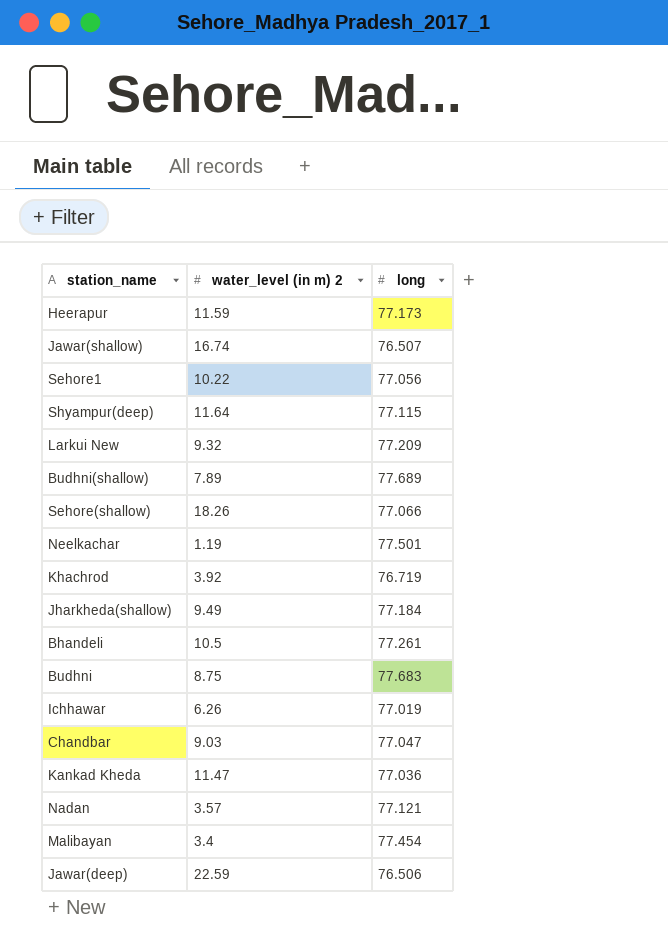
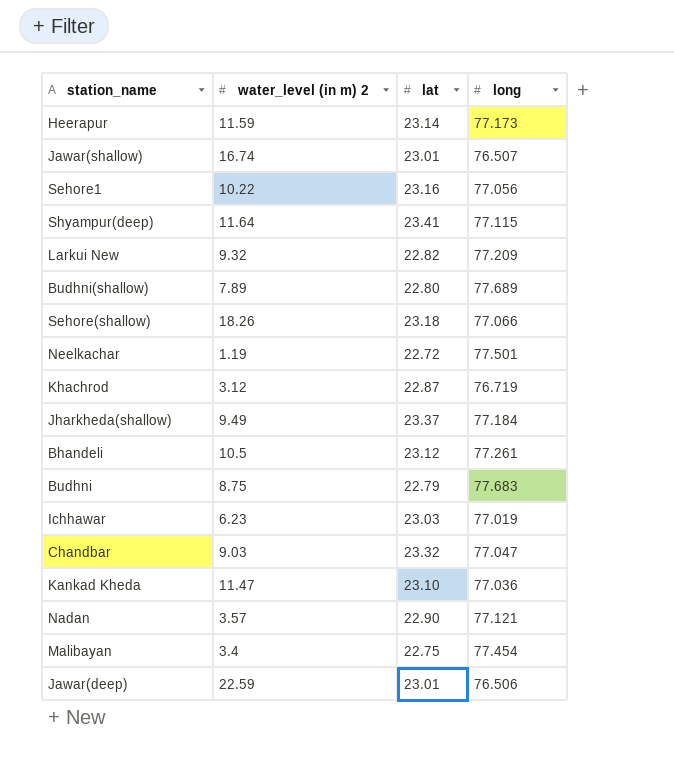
column lat | position: none -> 3
Khachrod | water_level (in m) 2: 3.92 -> 3.12
Ichhawar | water_level (in m) 2: 6.26 -> 6.23

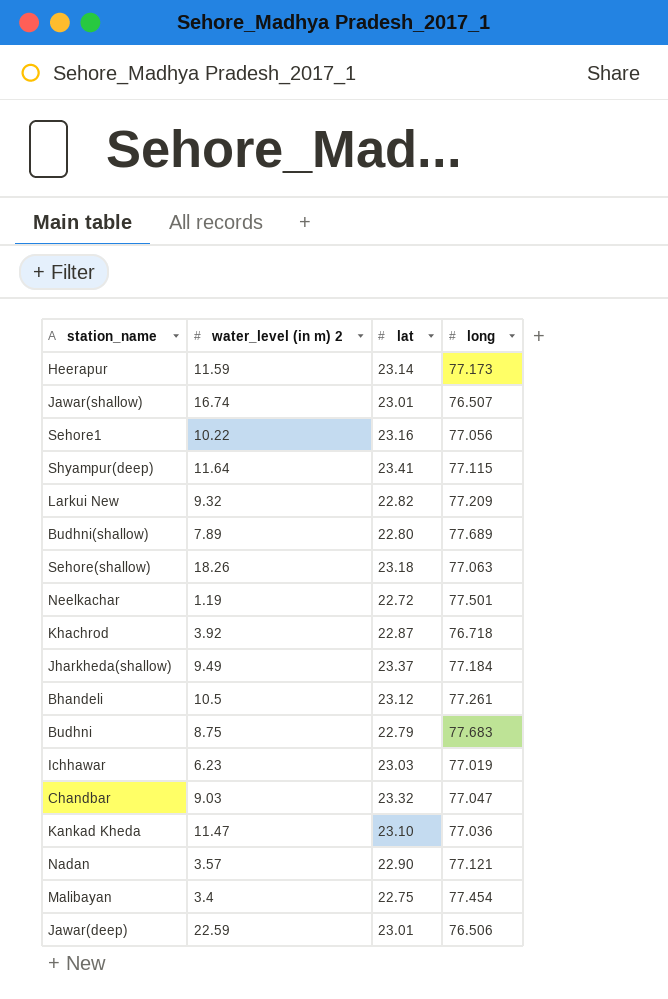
Sehore(shallow) | long: 77.066 -> 77.063
Khachrod | water_level (in m) 2: 3.12 -> 3.92
Khachrod | long: 76.719 -> 76.718

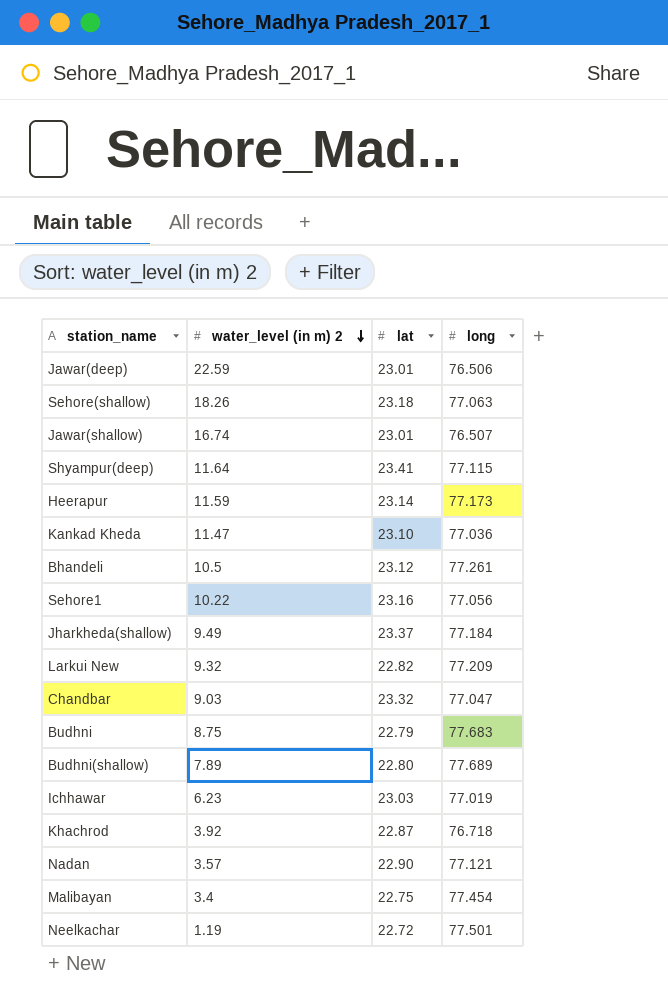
row order: none -> water_level (in m) 2 descending

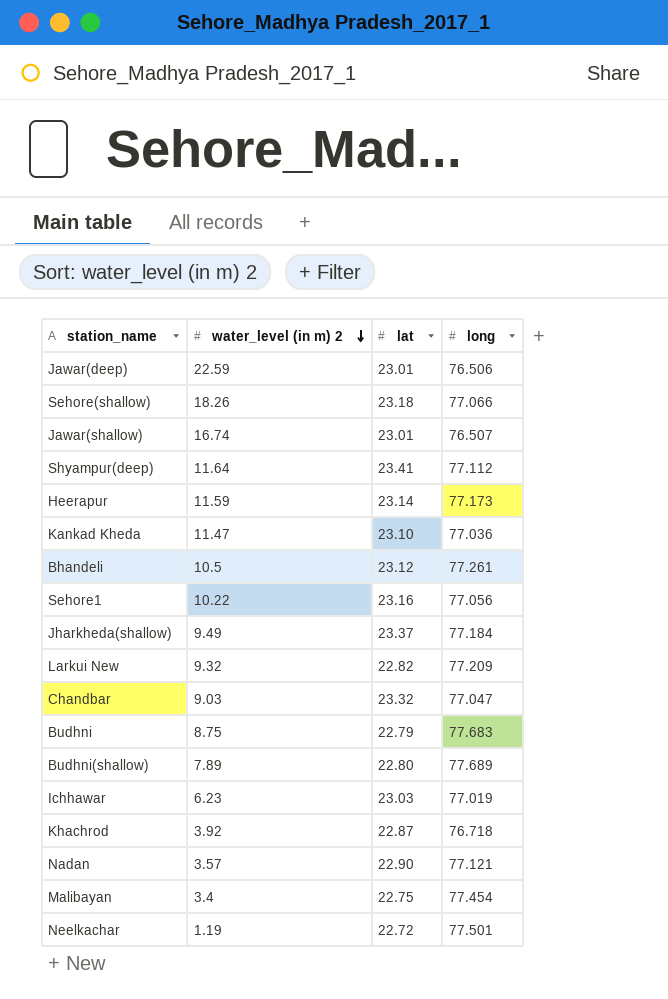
Sehore(shallow) | long: 77.063 -> 77.066
Shyampur(deep) | long: 77.115 -> 77.112

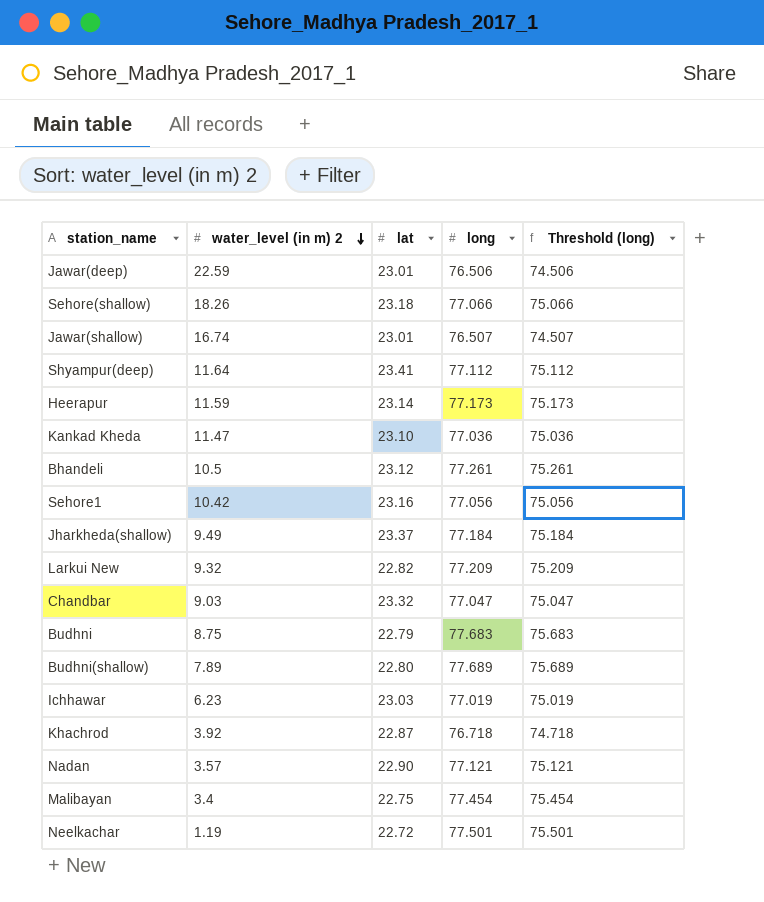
column Threshold (long) | formula: none -> [long] - 2
Sehore1 | water_level (in m) 2: 10.22 -> 10.42

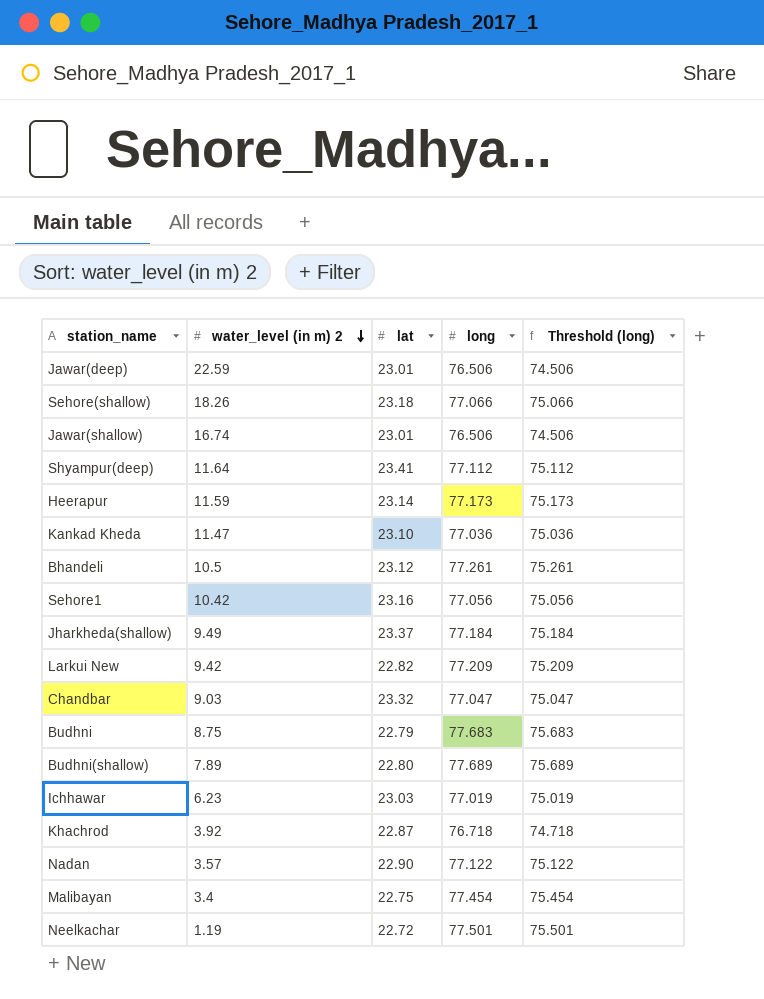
Jawar(shallow) | long: 76.507 -> 76.506
Jawar(shallow) | Threshold (long): 74.507 -> 74.506
Larkui New | water_level (in m) 2: 9.32 -> 9.42
Nadan | long: 77.121 -> 77.122
Nadan | Threshold (long): 75.121 -> 75.122

